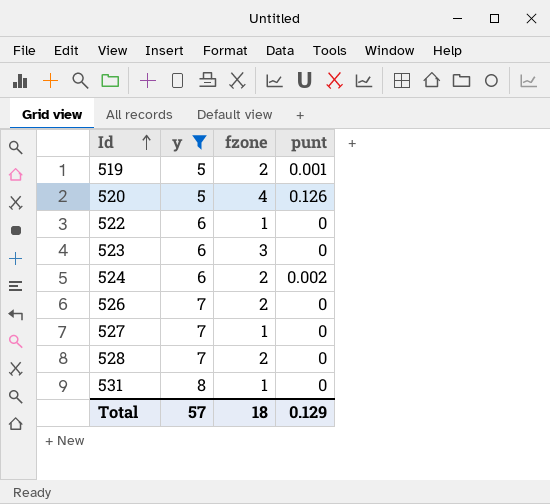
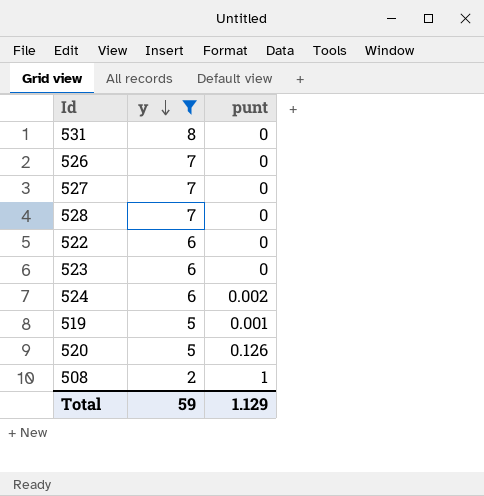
row order: Id ascending -> y descending
column fzone | position: 3 -> none
row 508: none -> 2 | 1
Total | y: 57 -> 59
Total | punt: 0.129 -> 1.129

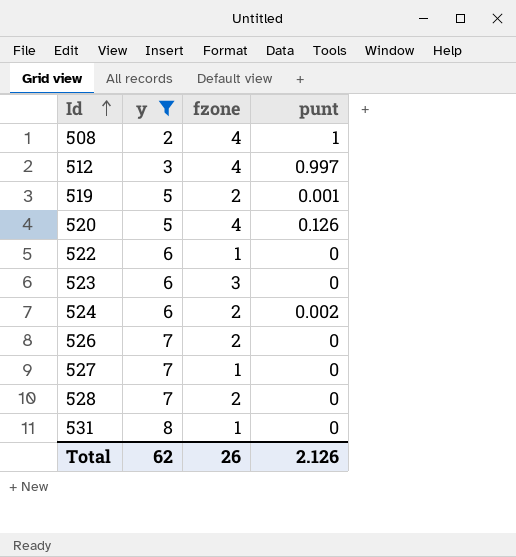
row order: y descending -> Id ascending
column fzone | position: none -> 3
row 512: none -> 3 | 4 | 0.997
Total | y: 59 -> 62
Total | punt: 1.129 -> 2.126

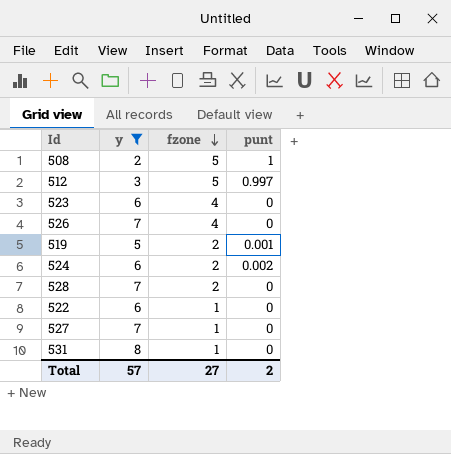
row order: Id ascending -> fzone descending
row 520: 5 | 4 | 0.126 -> none
508 | fzone: 4 -> 5
512 | fzone: 4 -> 5
523 | fzone: 3 -> 4
526 | fzone: 2 -> 4
Total | y: 62 -> 57
Total | fzone: 26 -> 27
Total | punt: 2.126 -> 2

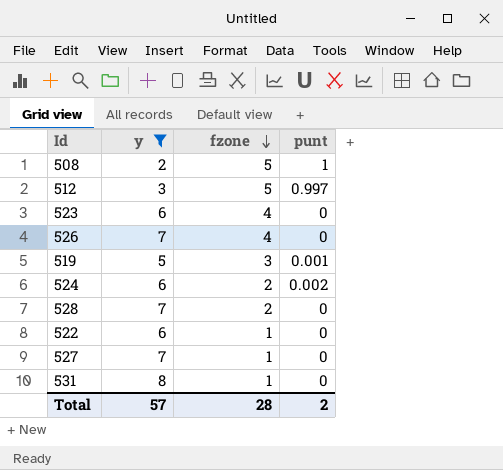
519 | fzone: 2 -> 3
Total | fzone: 27 -> 28

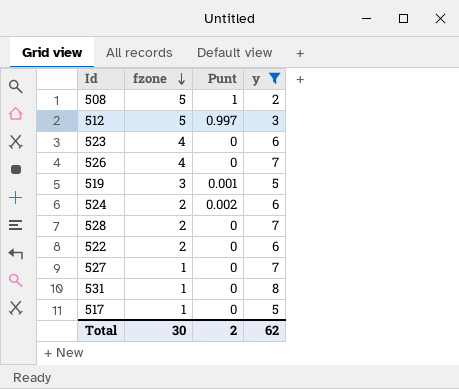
column name: punt -> Punt
column y | position: 2 -> 4
522 | fzone: 1 -> 2
row 517: none -> 1 | 0 | 5
Total | fzone: 28 -> 30
Total | y: 57 -> 62

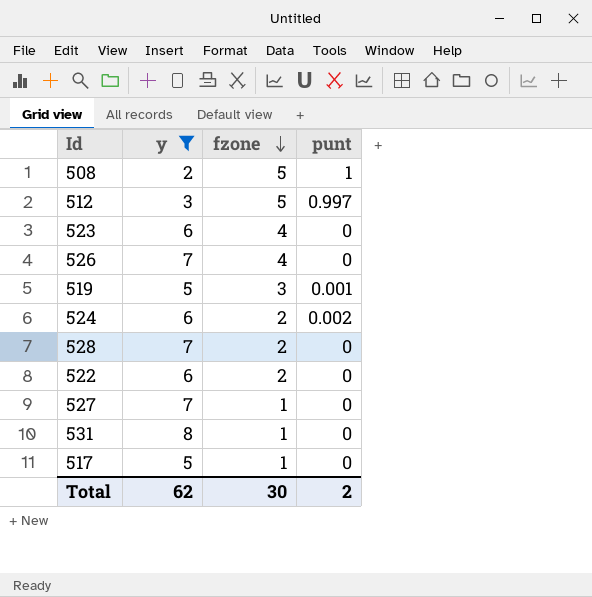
column y | position: 4 -> 2
column name: Punt -> punt

